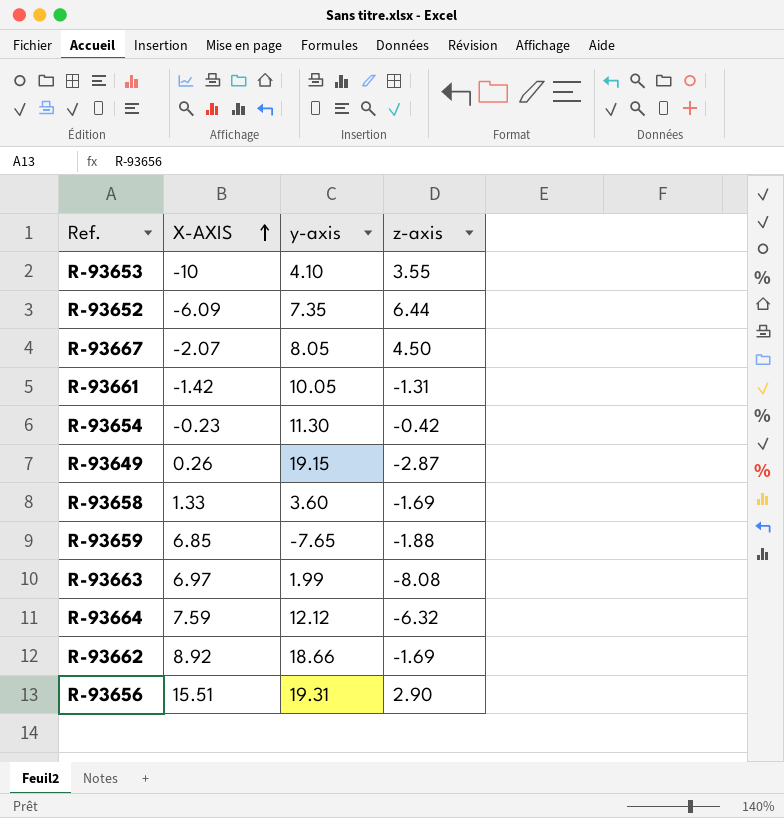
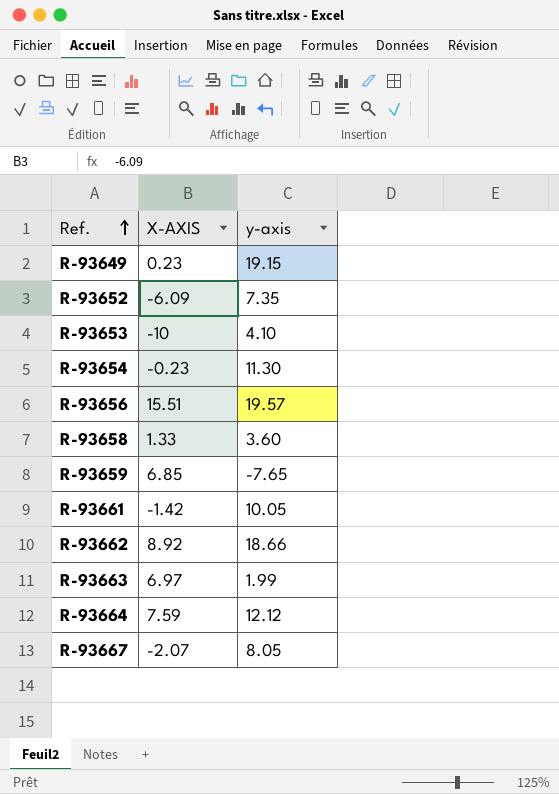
row order: X-AXIS ascending -> Ref. ascending
column z-axis | position: 4 -> none
R-93649 | X-AXIS: 0.26 -> 0.23
R-93656 | y-axis: 19.31 -> 19.57

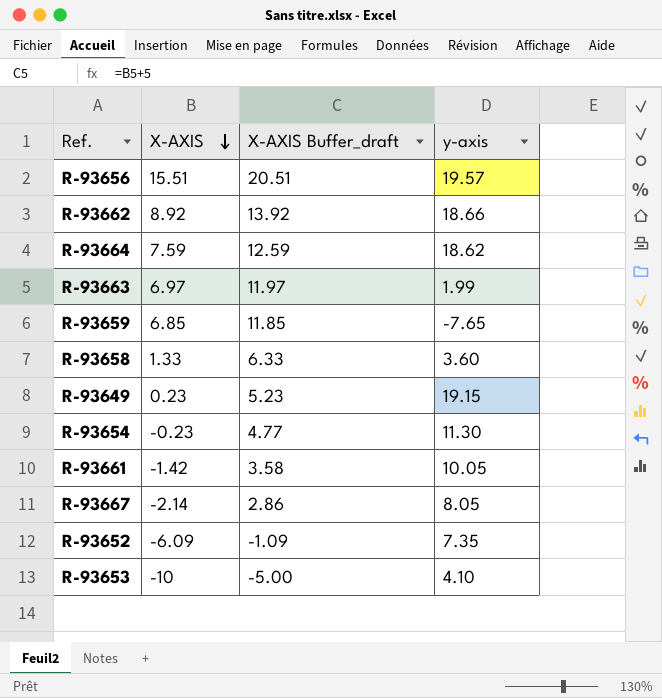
row order: Ref. ascending -> X-AXIS descending
column X-AXIS Buffer_draft | formula: none -> [X-AXIS] + 5
R-93664 | y-axis: 12.12 -> 18.62
R-93667 | X-AXIS: -2.07 -> -2.14

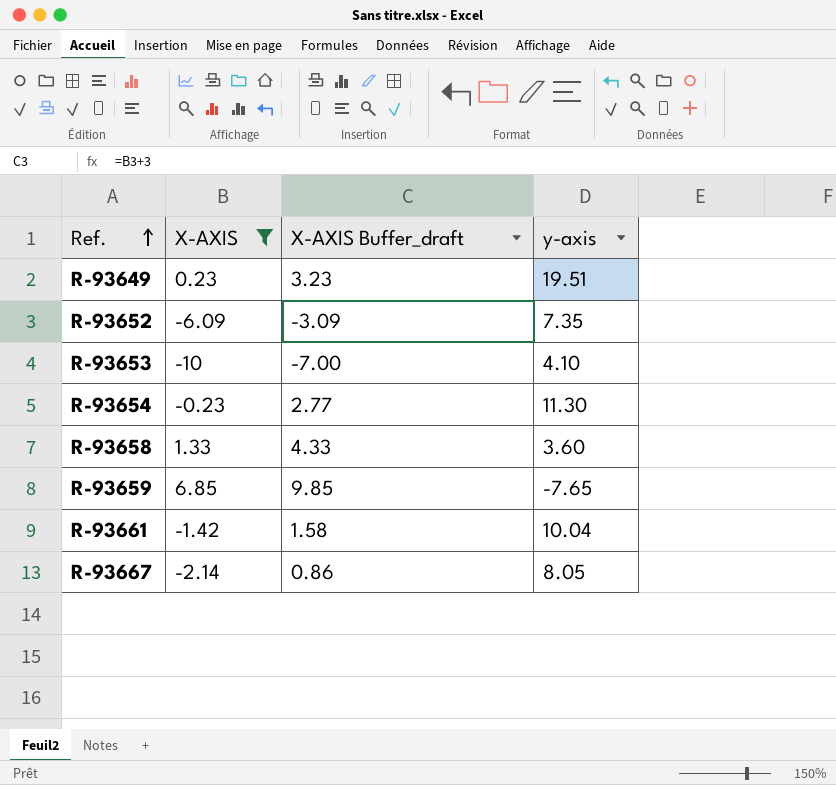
filter: none -> X-AXIS <= 6.85
row order: X-AXIS descending -> Ref. ascending
column X-AXIS Buffer_draft | formula: [X-AXIS] + 5 -> [X-AXIS] + 3
R-93649 | y-axis: 19.15 -> 19.51
R-93661 | y-axis: 10.05 -> 10.04

